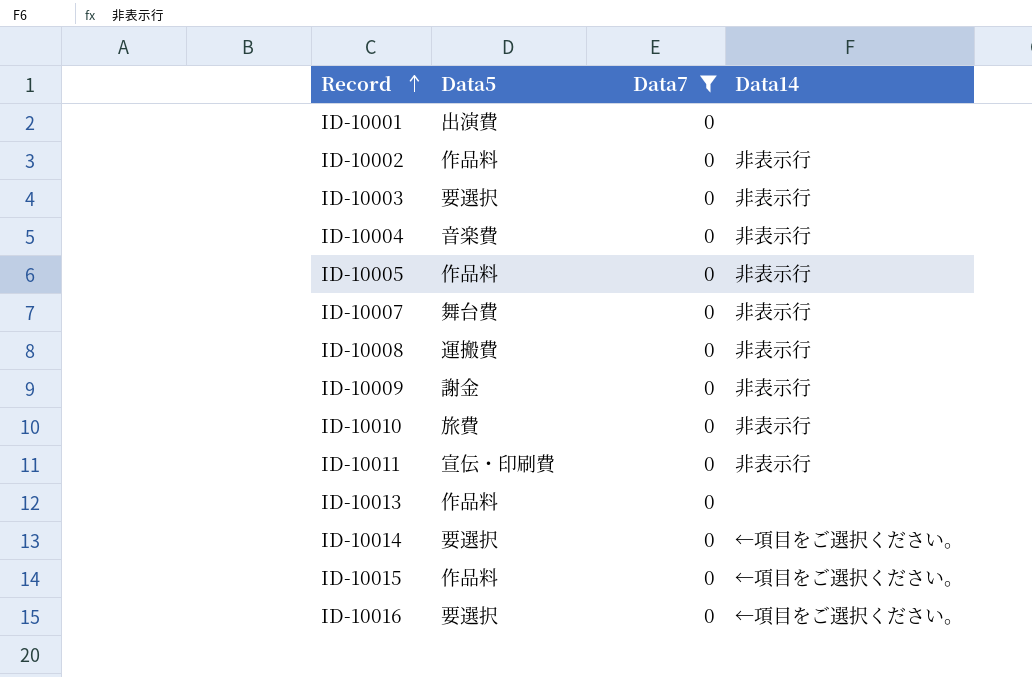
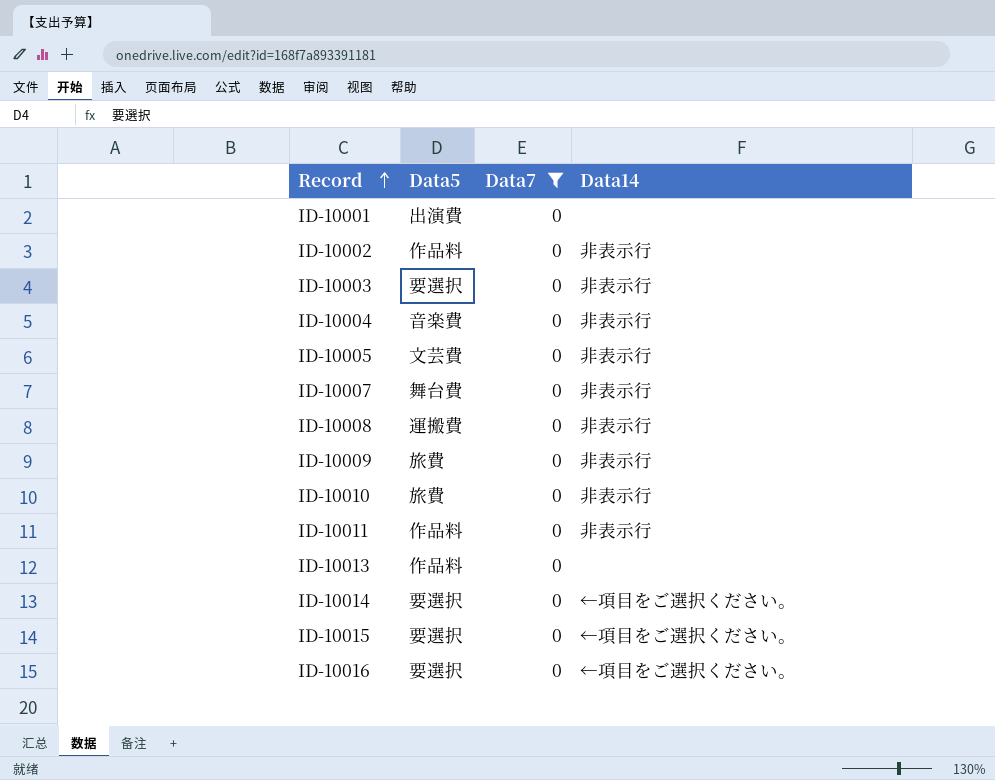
ID-10005 | Data5: 作品料 -> 文芸費
ID-10009 | Data5: 謝金 -> 旅費
ID-10011 | Data5: 宣伝・印刷費 -> 作品料
ID-10015 | Data5: 作品料 -> 要選択

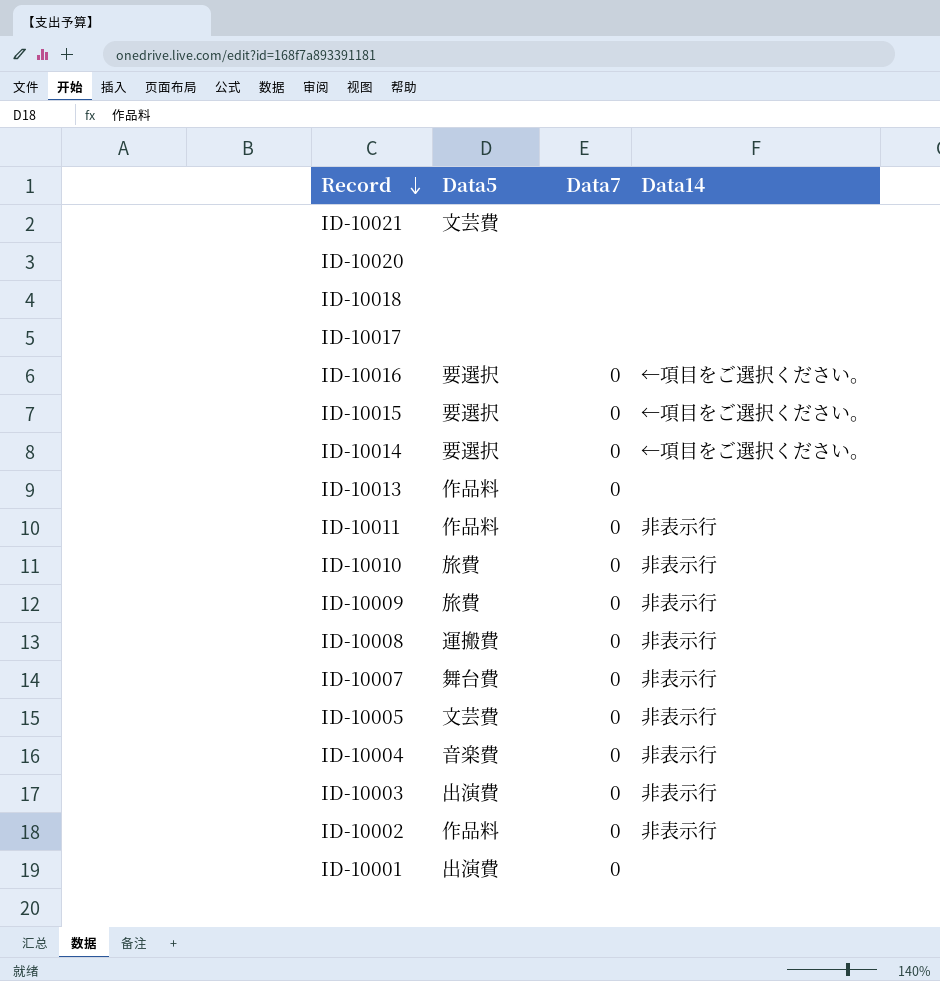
filter: Data7 = 0 -> none
row order: Record ascending -> Record descending
ID-10003 | Data5: 要選択 -> 出演費

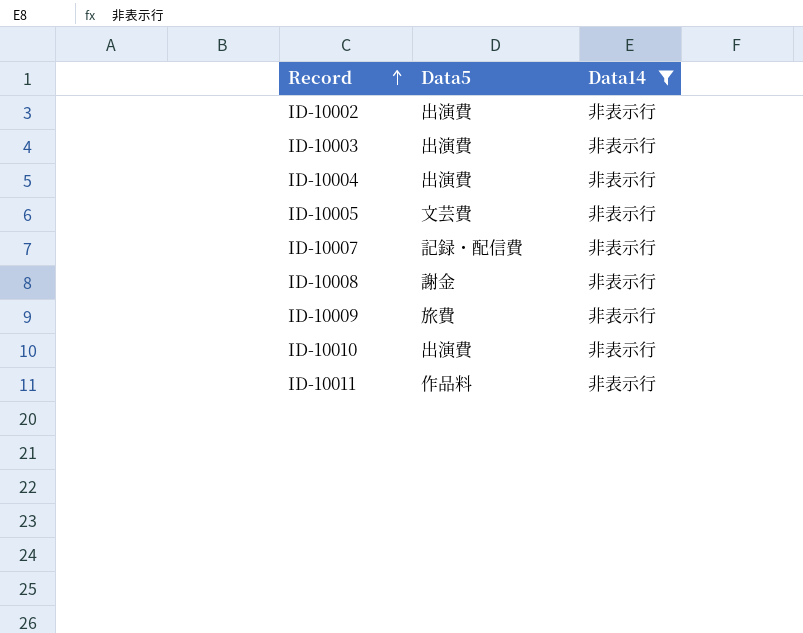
filter: none -> Data14 = 非表示行
row order: Record descending -> Record ascending
column Data7 | position: 3 -> none
ID-10002 | Data5: 作品料 -> 出演費
ID-10004 | Data5: 音楽費 -> 出演費
ID-10007 | Data5: 舞台費 -> 記録・配信費
ID-10008 | Data5: 運搬費 -> 謝金
ID-10010 | Data5: 旅費 -> 出演費

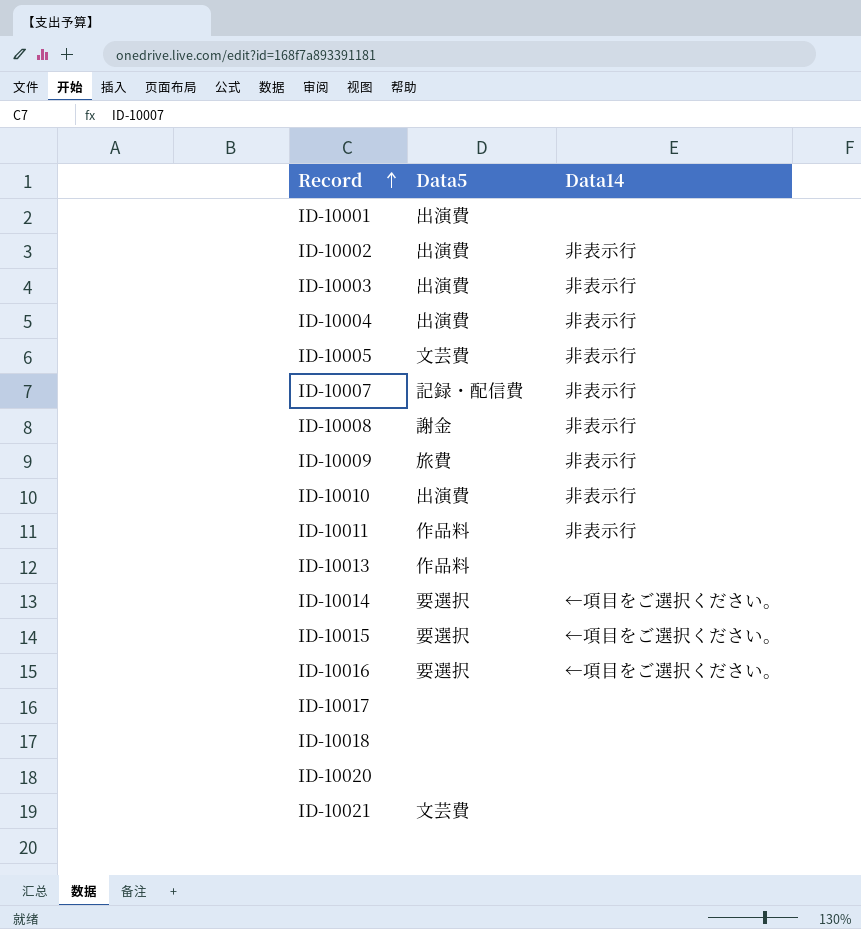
filter: Data14 = 非表示行 -> none

